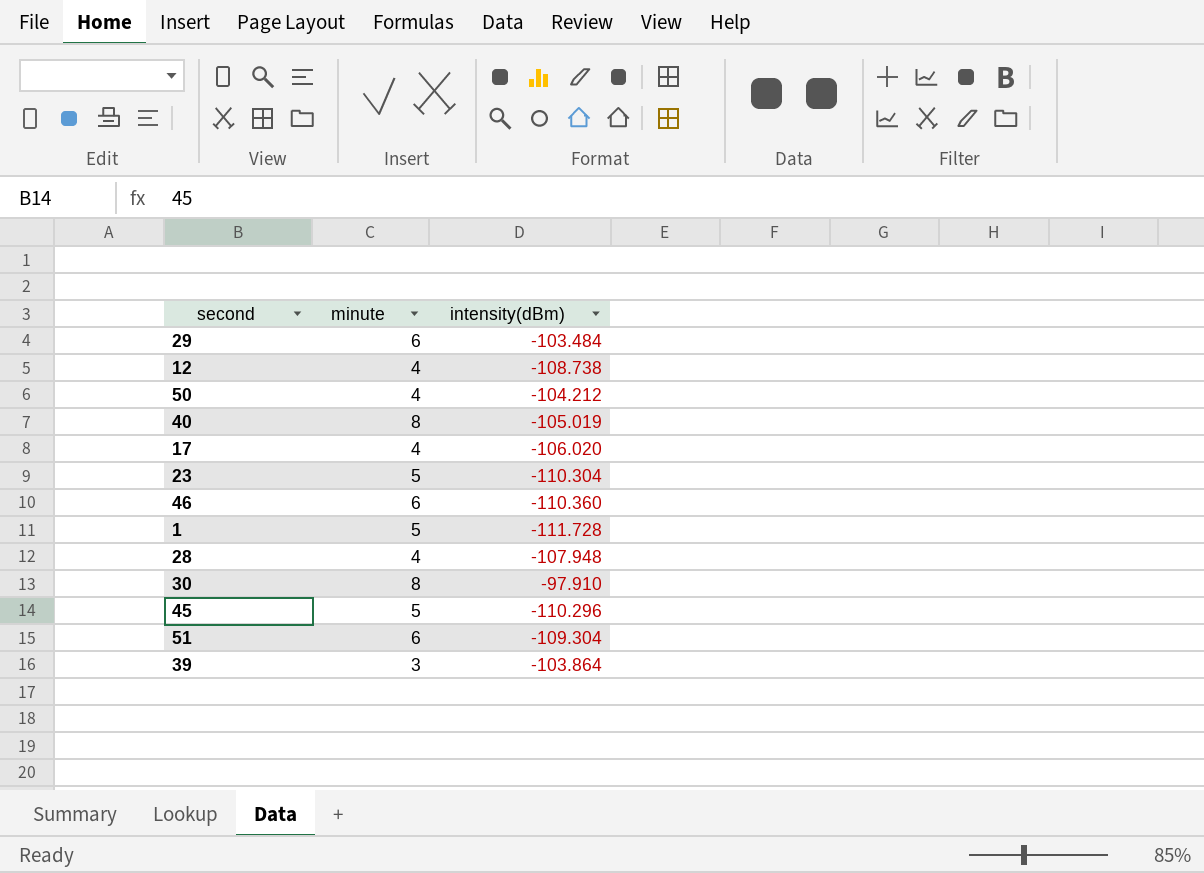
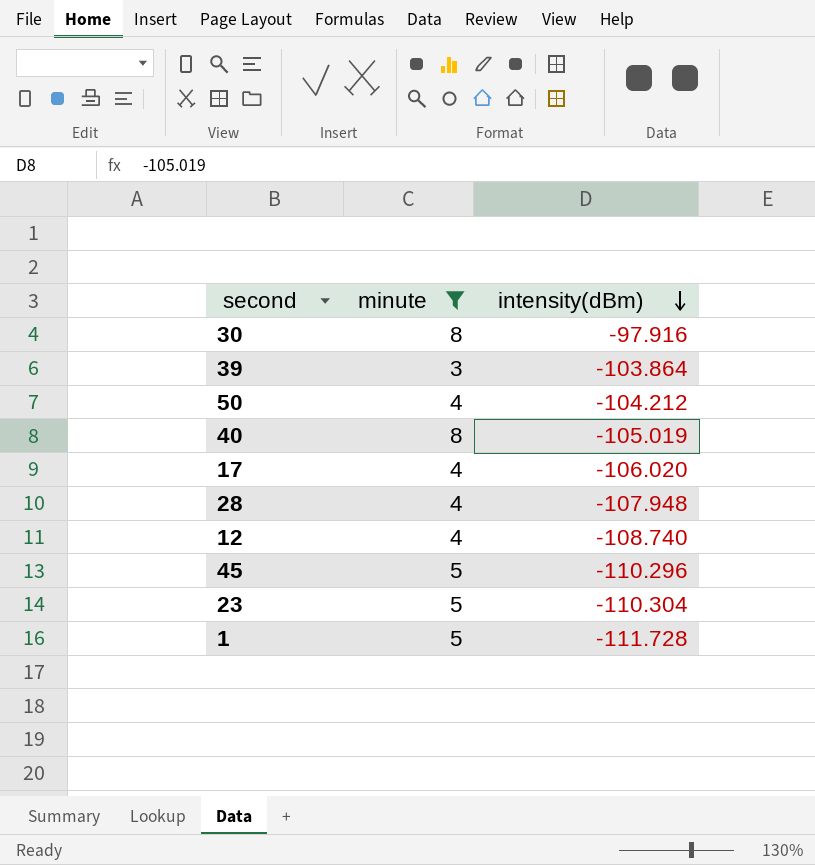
filter: none -> minute != 6
row order: none -> intensity(dBm) descending
30 | intensity(dBm): -97.910 -> -97.916
12 | intensity(dBm): -108.738 -> -108.740

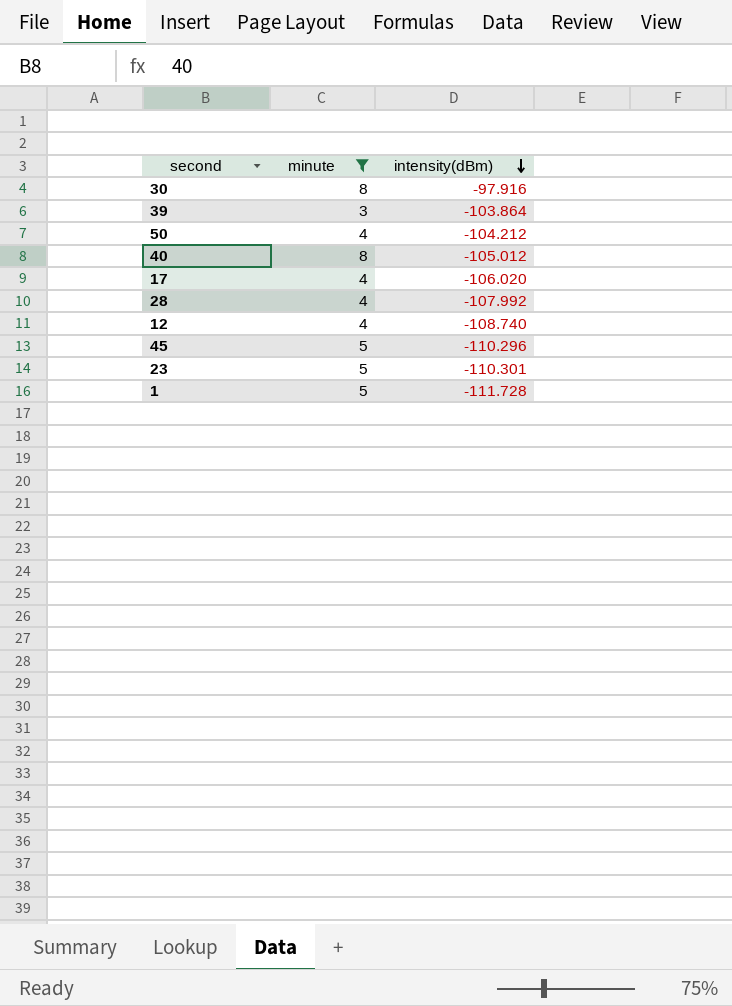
40 | intensity(dBm): -105.019 -> -105.012
28 | intensity(dBm): -107.948 -> -107.992
23 | intensity(dBm): -110.304 -> -110.301

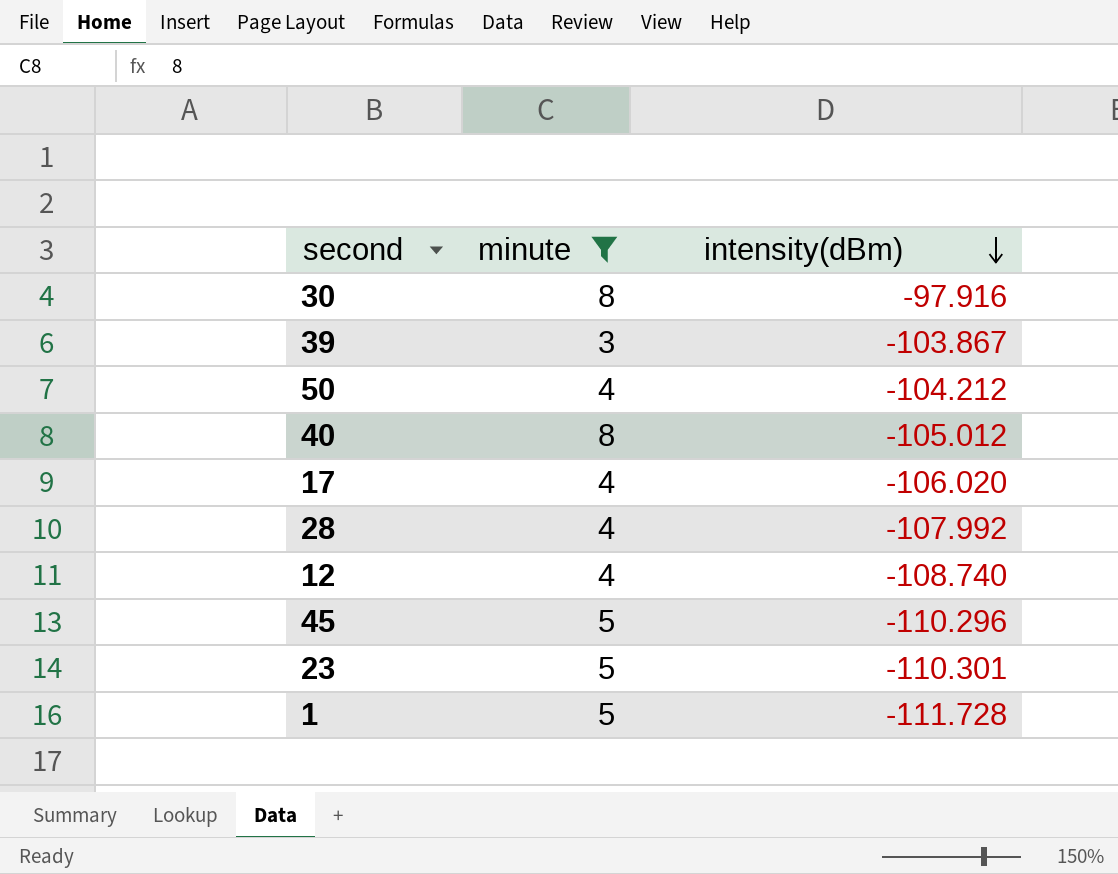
39 | intensity(dBm): -103.864 -> -103.867

